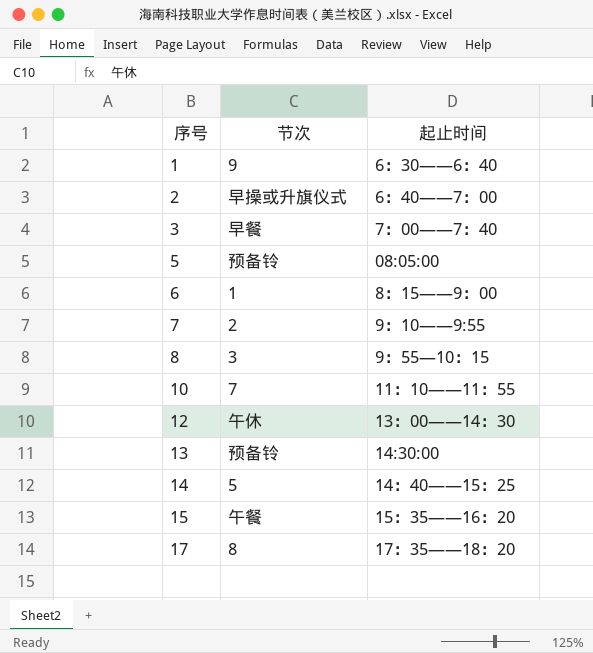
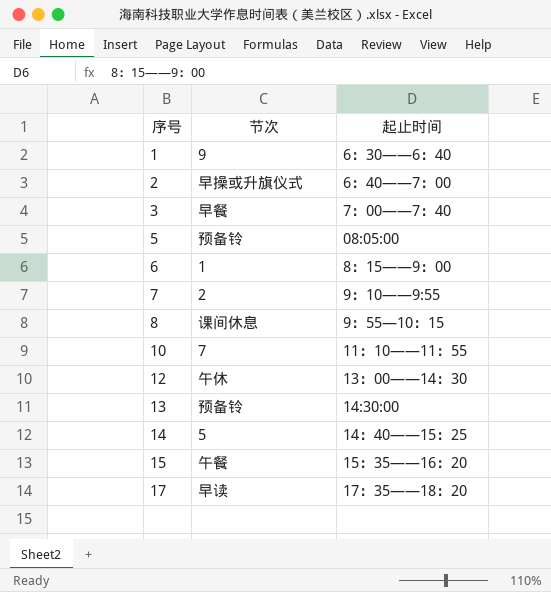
8 | 节次: 3 -> 课间休息
17 | 节次: 8 -> 早读

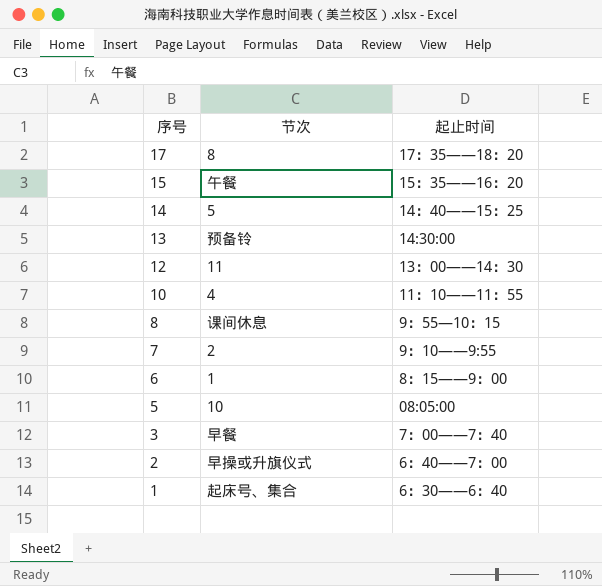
row order: 序号 ascending -> 序号 descending
17 | 节次: 早读 -> 8
12 | 节次: 午休 -> 11
10 | 节次: 7 -> 4
5 | 节次: 预备铃 -> 10
1 | 节次: 9 -> 起床号、集合

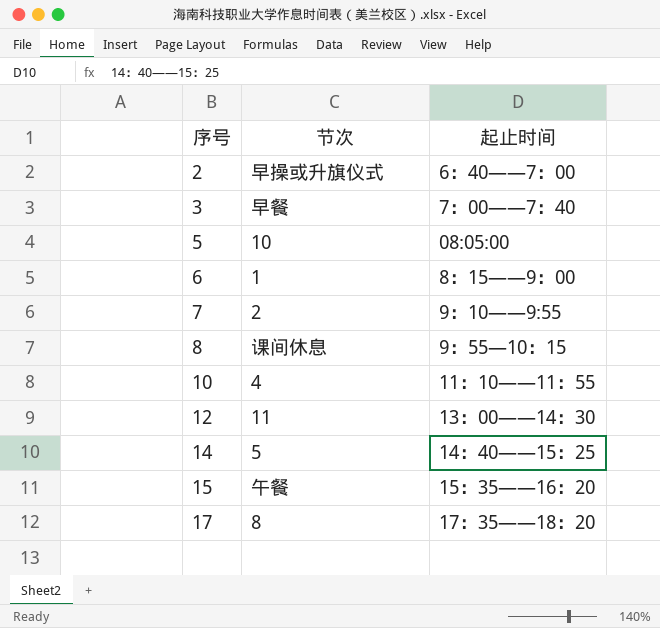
row order: 序号 descending -> 序号 ascending
row 13: 预备铃 | 14:30:00 -> none
row 1: 起床号、集合 | 6：30——6：40 -> none

